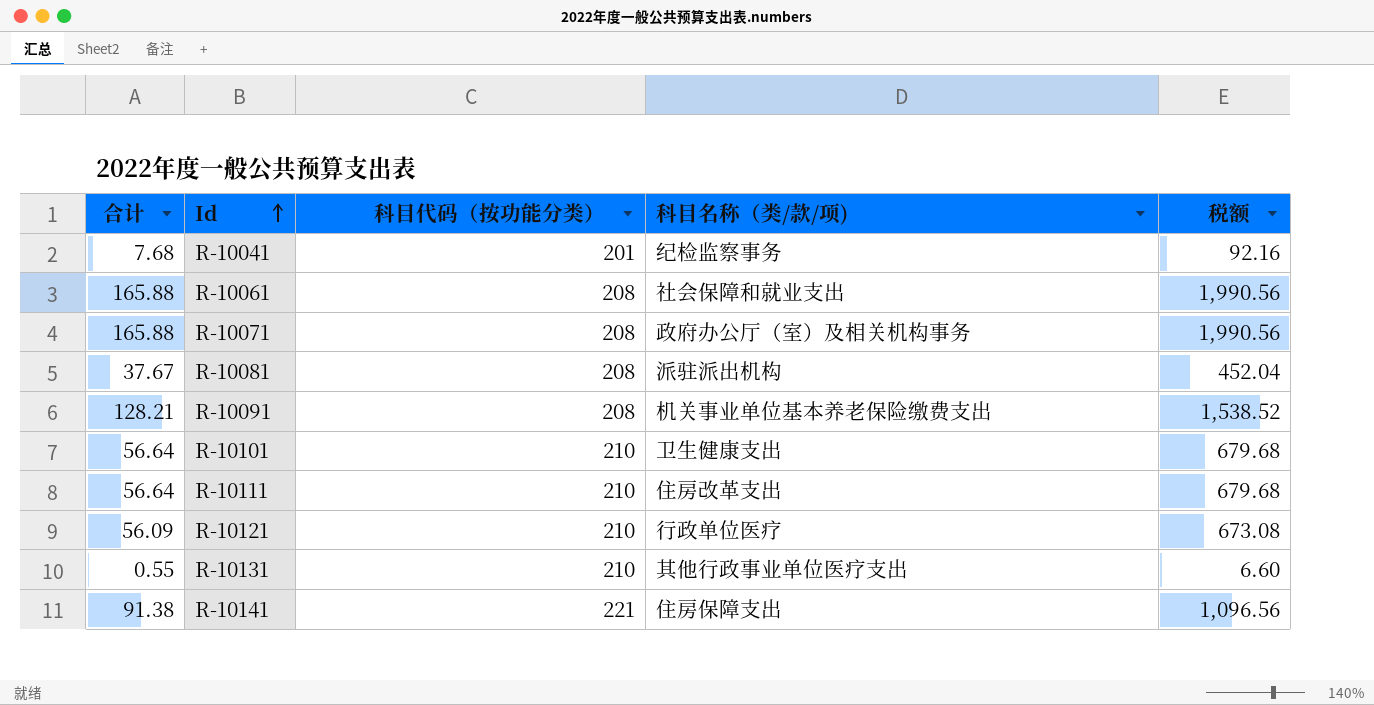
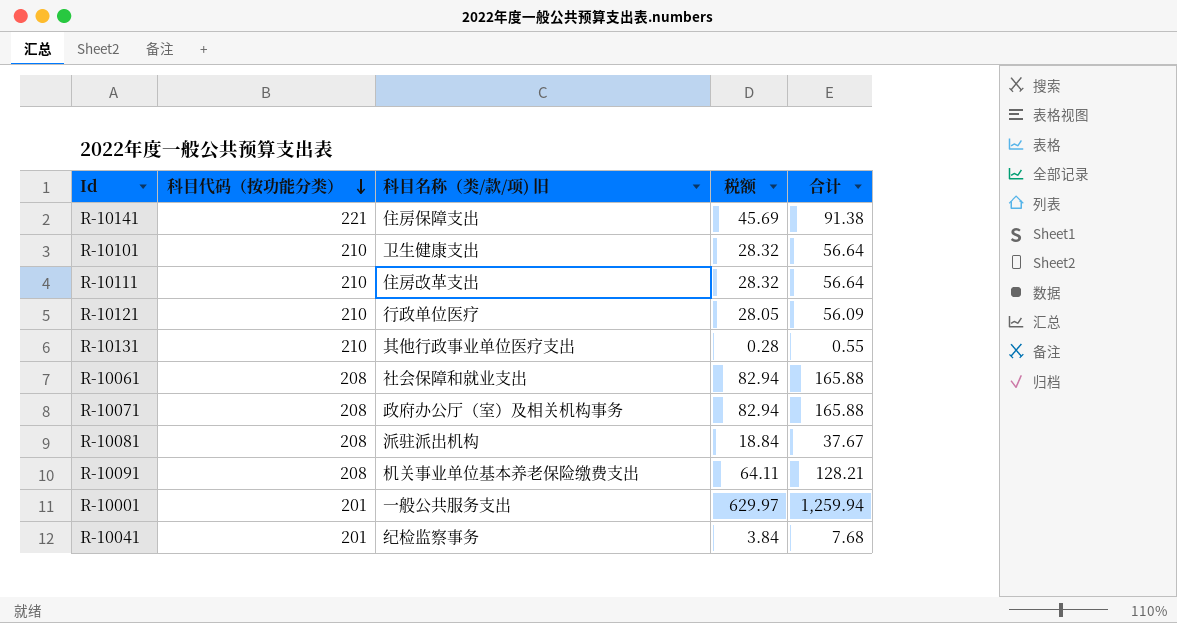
row order: Id ascending -> 科目代码（按功能分类） descending
column name: 科目名称（类/款/项) -> 科目名称（类/款/项) 旧
column 税额 | formula: [合计] * 12 -> [合计] * 0.5
column 合计 | position: 1 -> 5
row R-10001: none -> 201 | 一般公共服务支出 | 629.97 | 1,259.94

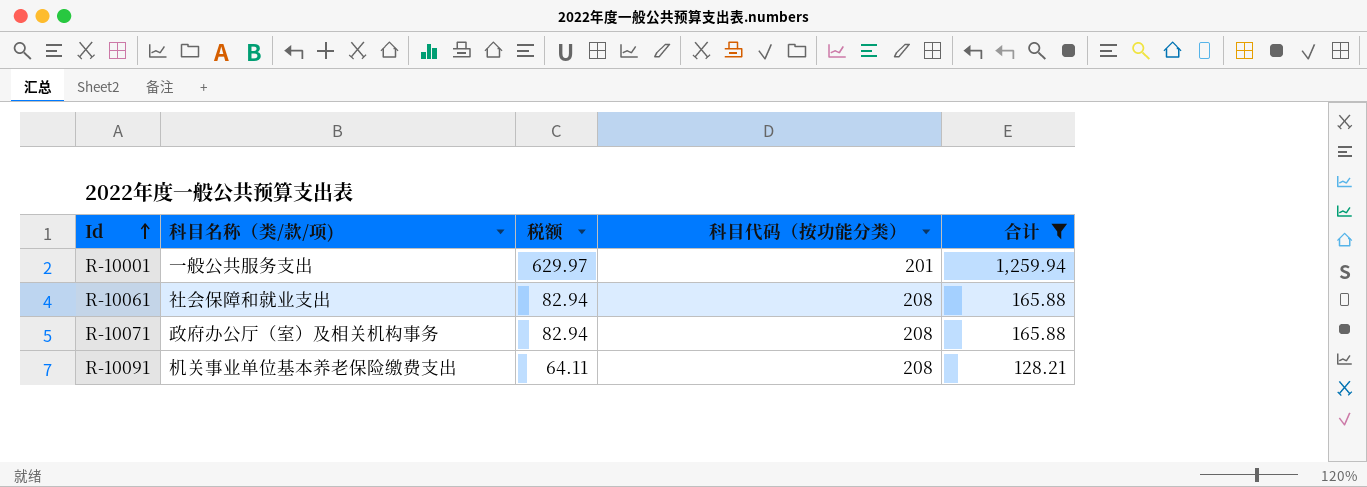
filter: none -> 合计 >= 128.21
row order: 科目代码（按功能分类） descending -> Id ascending
column name: 科目名称（类/款/项) 旧 -> 科目名称（类/款/项)
column 科目代码（按功能分类） | position: 2 -> 4

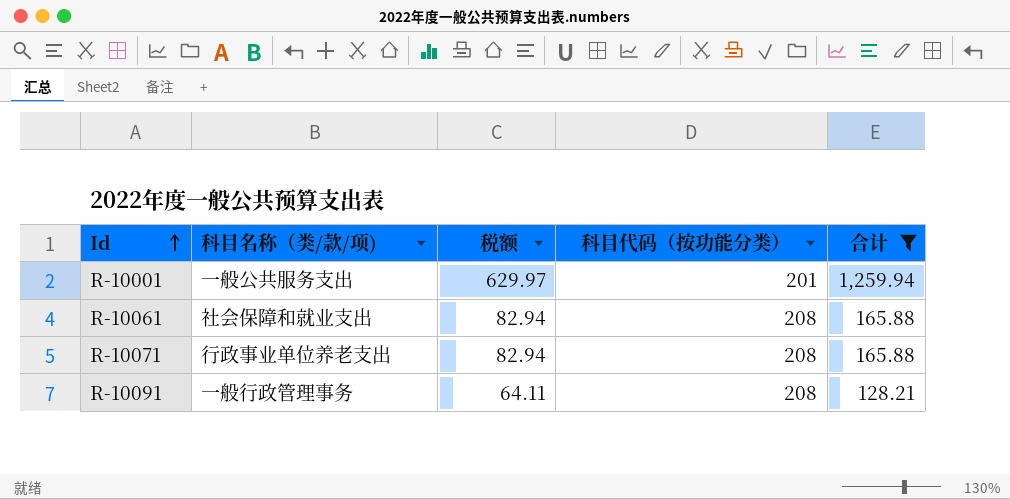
R-10071 | 科目名称（类/款/项): 政府办公厅（室）及相关机构事务 -> 行政事业单位养老支出
R-10091 | 科目名称（类/款/项): 机关事业单位基本养老保险缴费支出 -> 一般行政管理事务

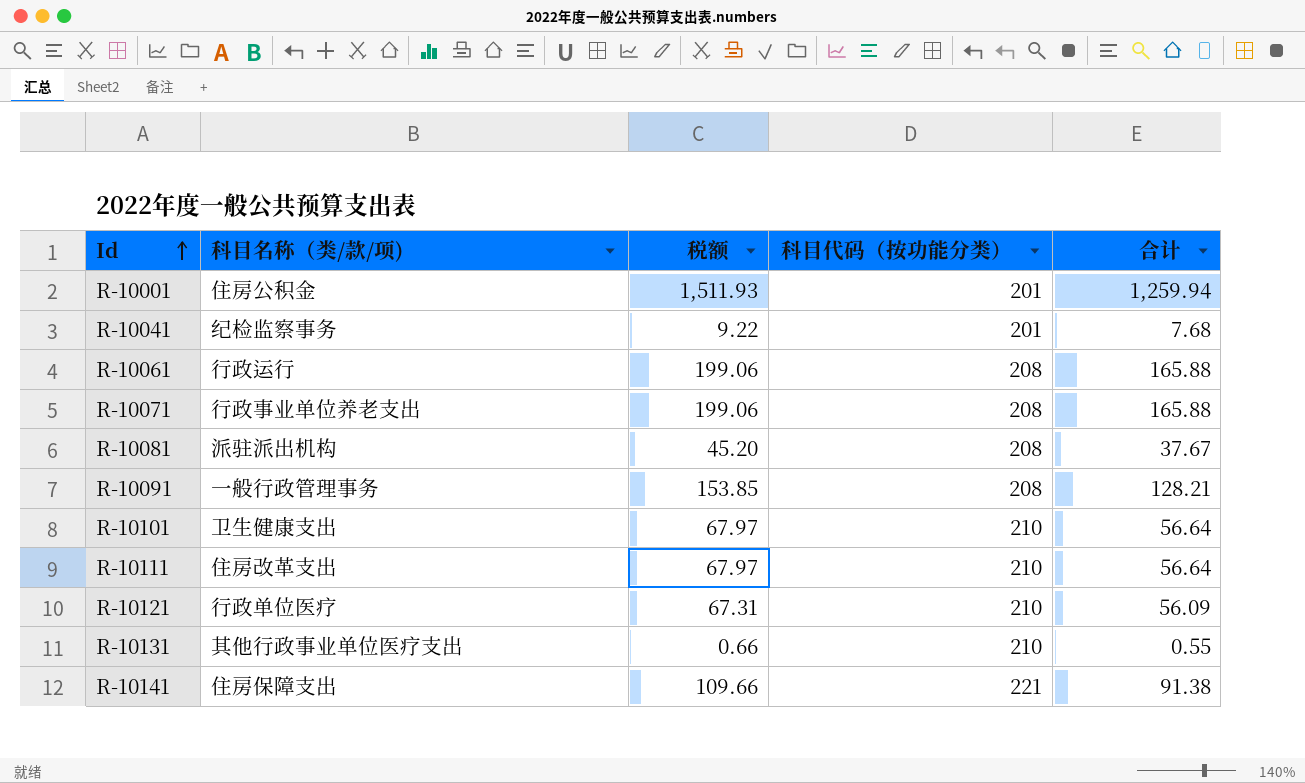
filter: 合计 >= 128.21 -> none
column 税额 | formula: [合计] * 0.5 -> [合计] * 1.2
R-10001 | 科目名称（类/款/项): 一般公共服务支出 -> 住房公积金
R-10061 | 科目名称（类/款/项): 社会保障和就业支出 -> 行政运行

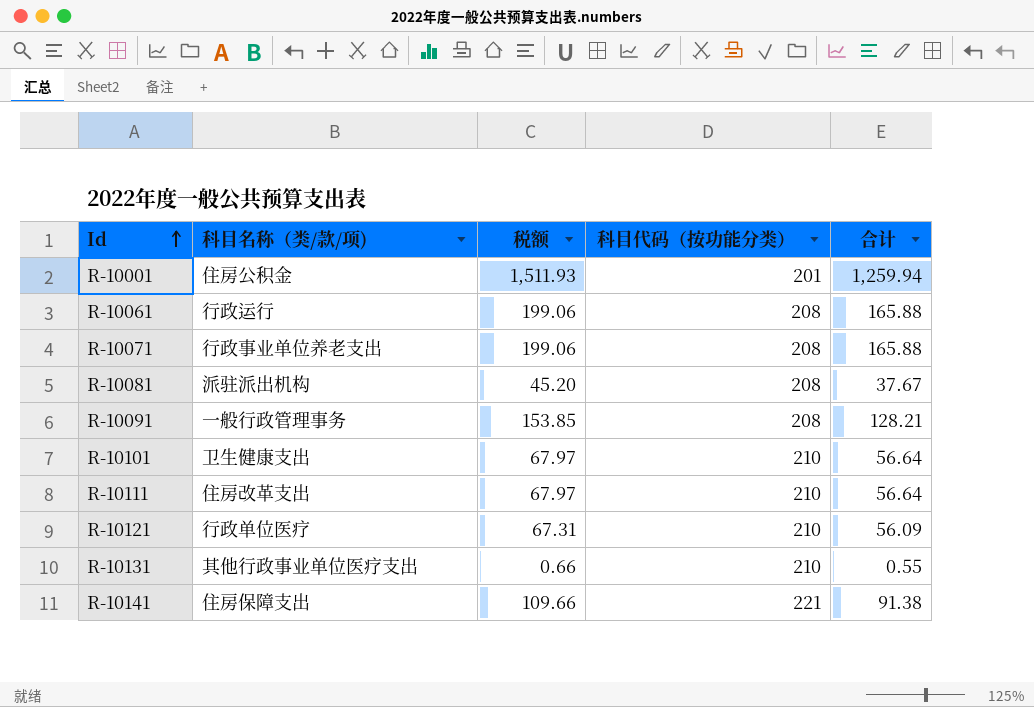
row R-10041: 纪检监察事务 | 9.22 | 201 | 7.68 -> none

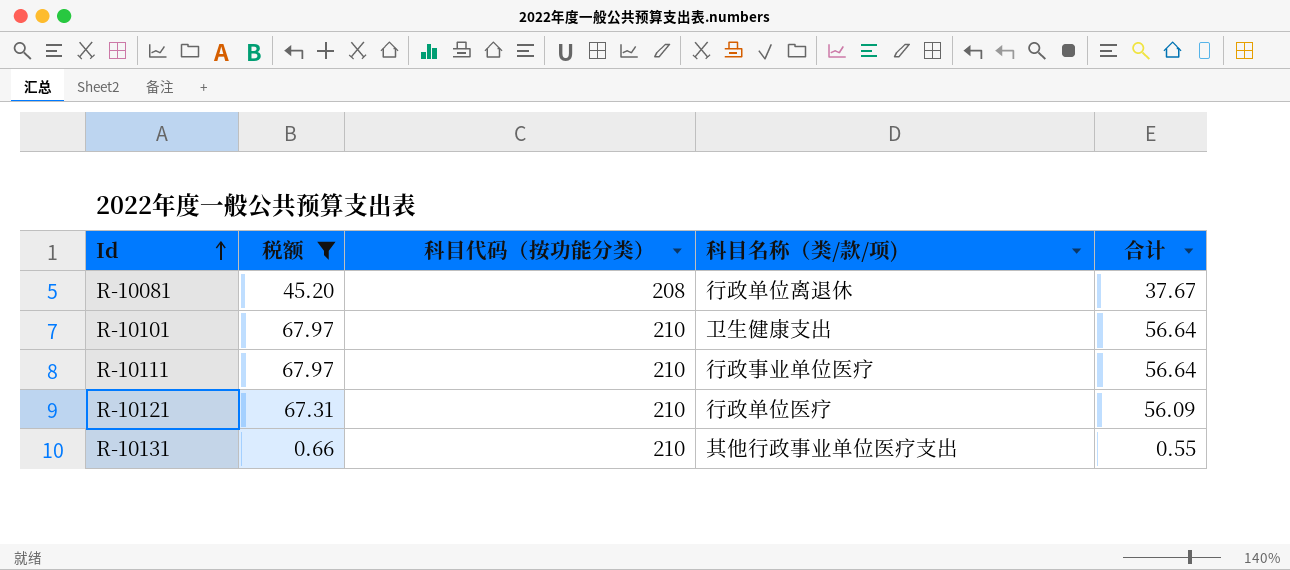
filter: none -> 税额 <= 67.97
column 科目名称（类/款/项) | position: 2 -> 4
R-10081 | 科目名称（类/款/项): 派驻派出机构 -> 行政单位离退休
R-10111 | 科目名称（类/款/项): 住房改革支出 -> 行政事业单位医疗

